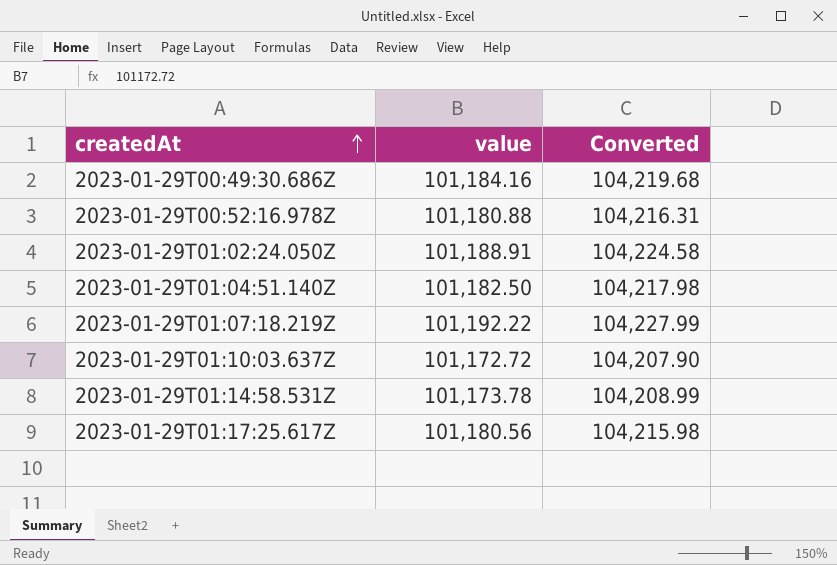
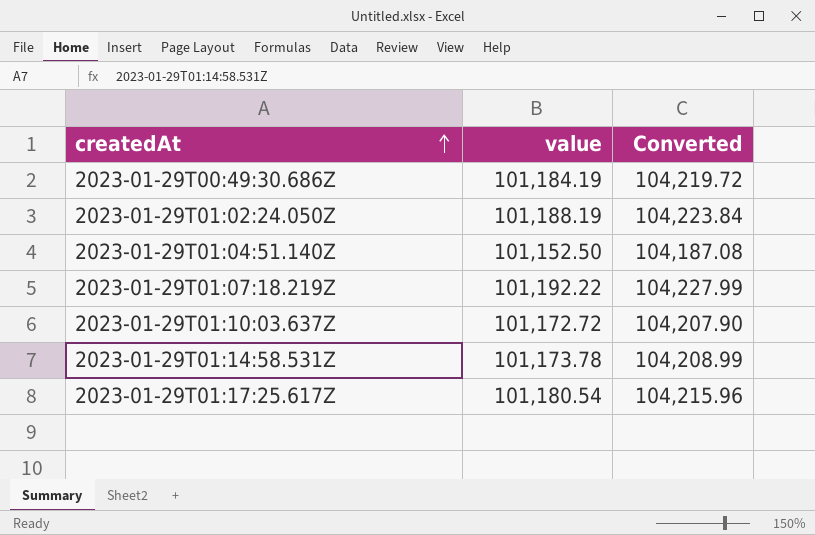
row 2023-01-29T00:52:16.978Z: 101,180.88 | 104,216.31 -> none
2023-01-29T00:49:30.686Z | value: 101,184.16 -> 101,184.19
2023-01-29T00:49:30.686Z | Converted: 104,219.68 -> 104,219.72
2023-01-29T01:02:24.050Z | value: 101,188.91 -> 101,188.19
2023-01-29T01:02:24.050Z | Converted: 104,224.58 -> 104,223.84
2023-01-29T01:04:51.140Z | value: 101,182.50 -> 101,152.50
2023-01-29T01:04:51.140Z | Converted: 104,217.98 -> 104,187.08
2023-01-29T01:17:25.617Z | value: 101,180.56 -> 101,180.54
2023-01-29T01:17:25.617Z | Converted: 104,215.98 -> 104,215.96

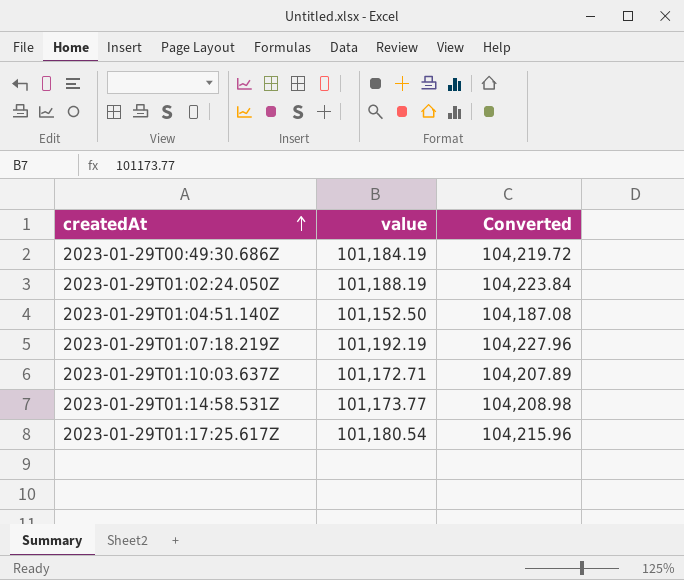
2023-01-29T01:07:18.219Z | value: 101,192.22 -> 101,192.19
2023-01-29T01:07:18.219Z | Converted: 104,227.99 -> 104,227.96
2023-01-29T01:10:03.637Z | value: 101,172.72 -> 101,172.71
2023-01-29T01:10:03.637Z | Converted: 104,207.90 -> 104,207.89
2023-01-29T01:14:58.531Z | value: 101,173.78 -> 101,173.77
2023-01-29T01:14:58.531Z | Converted: 104,208.99 -> 104,208.98

